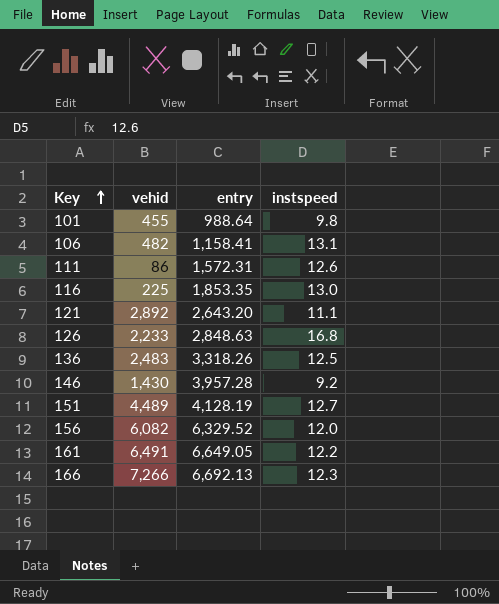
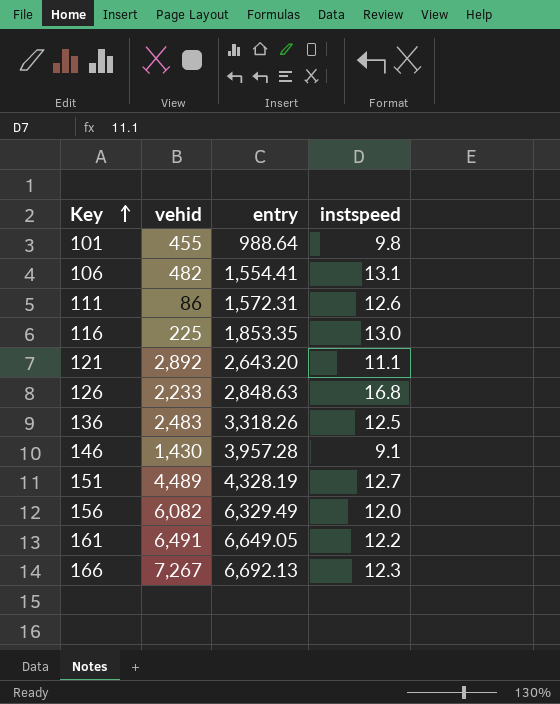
106 | entry: 1,158.41 -> 1,554.41
146 | instspeed: 9.2 -> 9.1
151 | entry: 4,128.19 -> 4,328.19
156 | entry: 6,329.52 -> 6,329.49
166 | vehid: 7,266 -> 7,267

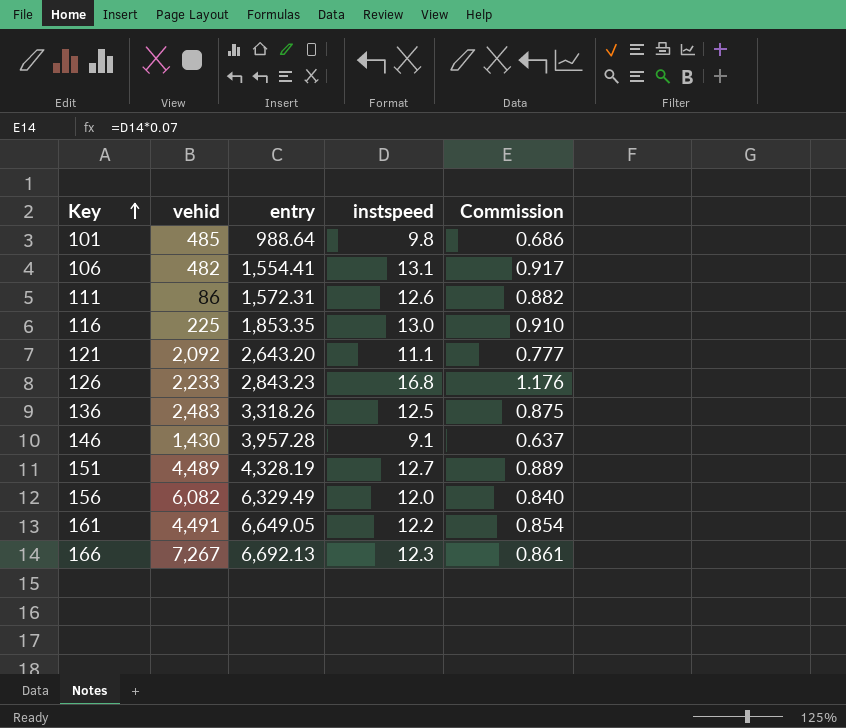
column Commission | formula: none -> [instspeed] * 0.07
101 | vehid: 455 -> 485
121 | vehid: 2,892 -> 2,092
126 | entry: 2,848.63 -> 2,843.23
161 | vehid: 6,491 -> 4,491

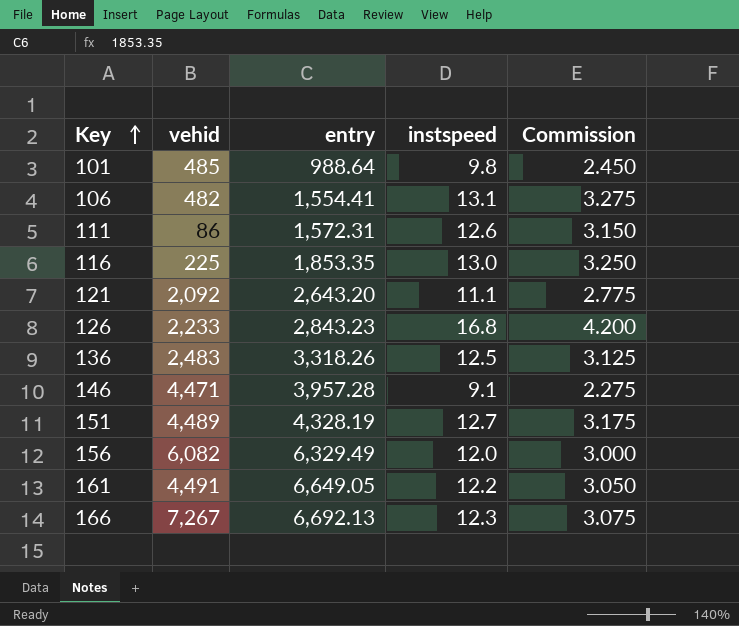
column Commission | formula: [instspeed] * 0.07 -> [instspeed] * 0.25
146 | vehid: 1,430 -> 4,471

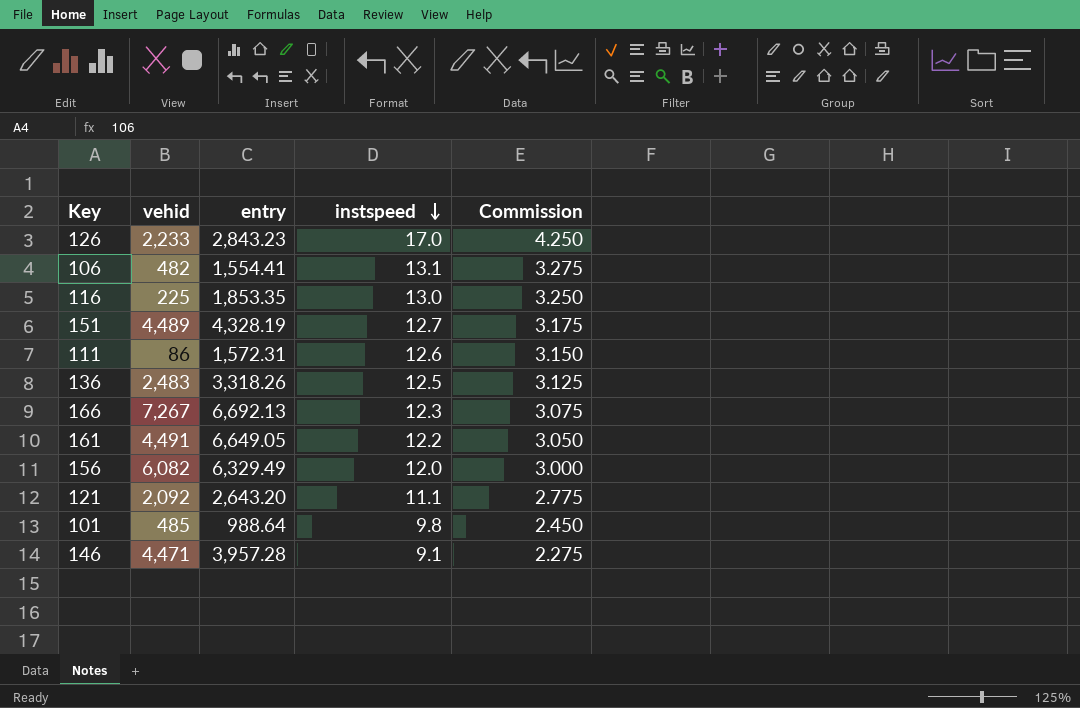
row order: Key ascending -> instspeed descending
126 | instspeed: 16.8 -> 17.0
126 | Commission: 4.200 -> 4.250

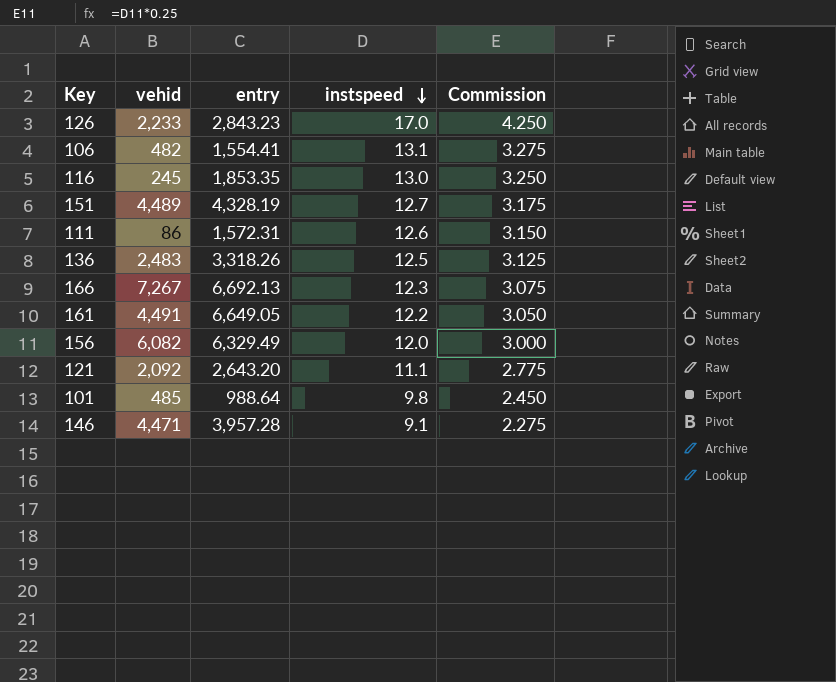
116 | vehid: 225 -> 245

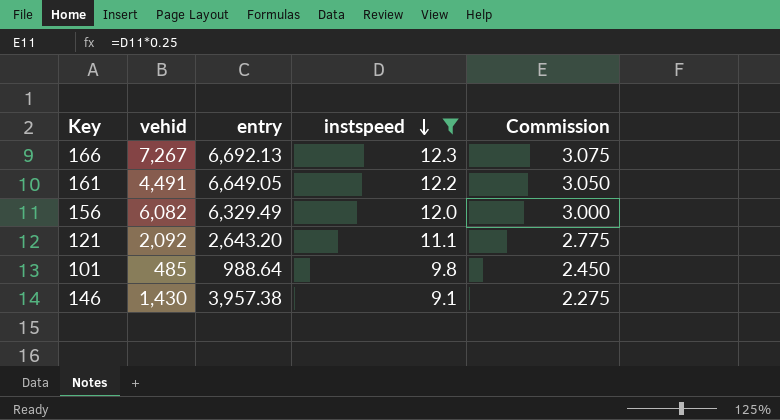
filter: none -> instspeed <= 12.3
146 | vehid: 4,471 -> 1,430
146 | entry: 3,957.28 -> 3,957.38

